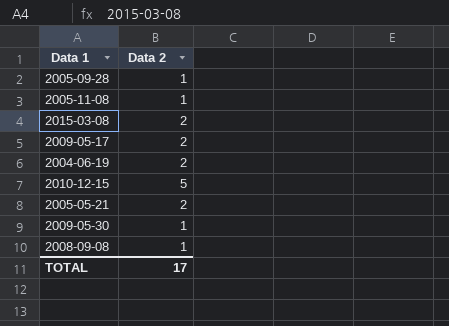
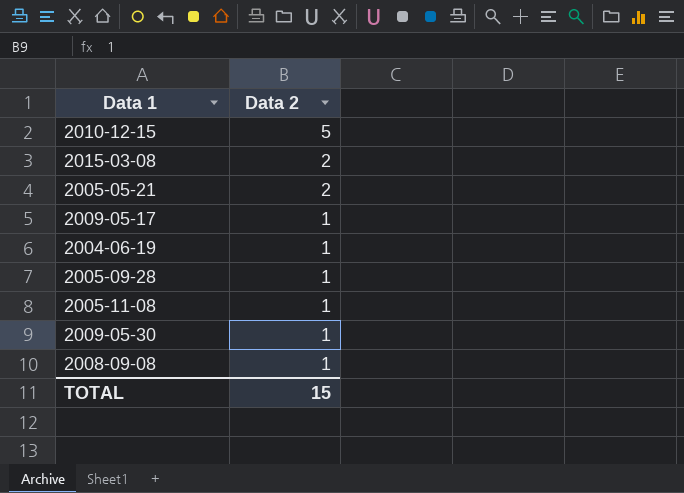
row order: none -> Data 2 descending
2009-05-17 | Data 2: 2 -> 1
2004-06-19 | Data 2: 2 -> 1
TOTAL | Data 2: 17 -> 15

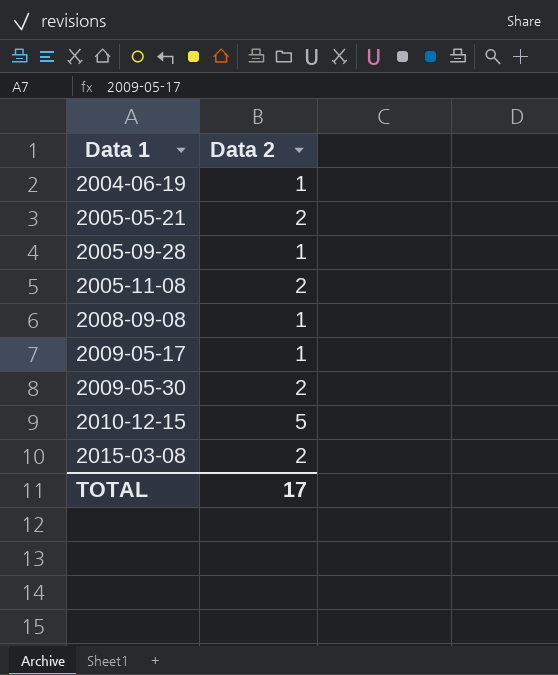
row order: Data 2 descending -> Data 1 ascending
2005-11-08 | Data 2: 1 -> 2
2009-05-30 | Data 2: 1 -> 2
TOTAL | Data 2: 15 -> 17

